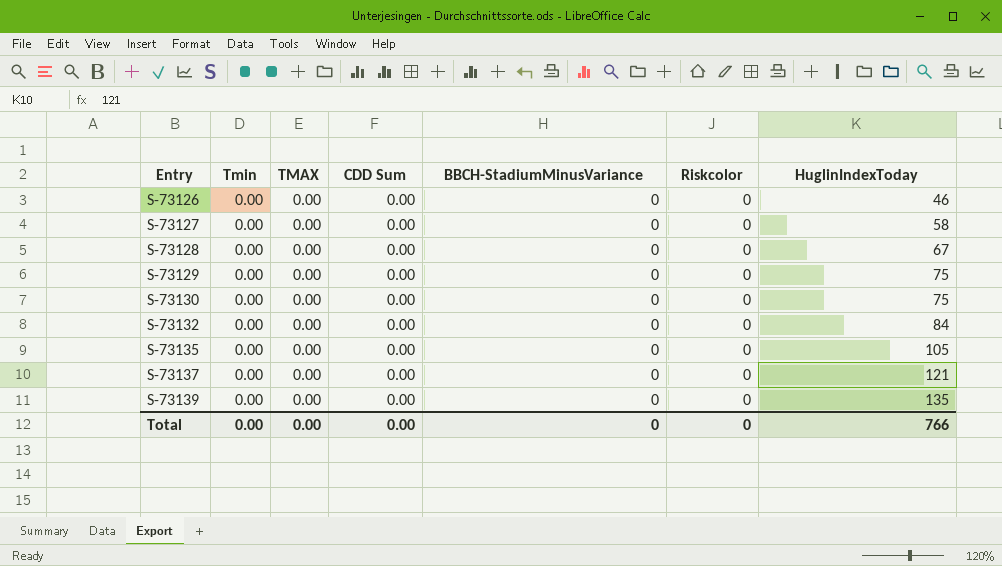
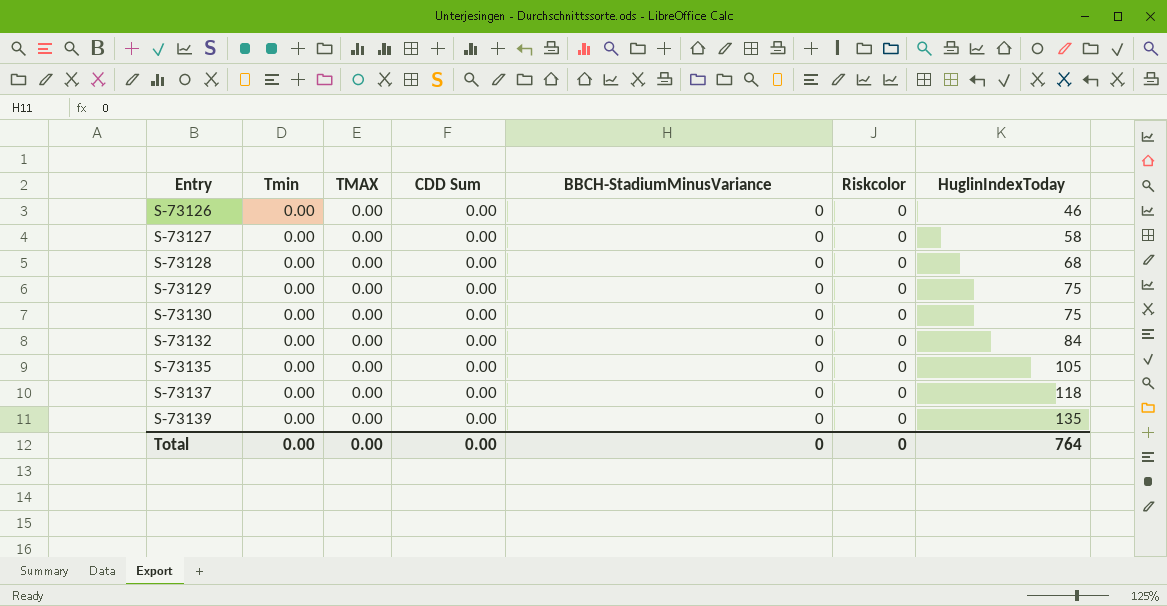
S-73128 | HuglinIndexToday: 67 -> 68
S-73137 | HuglinIndexToday: 121 -> 118
Total | HuglinIndexToday: 766 -> 764

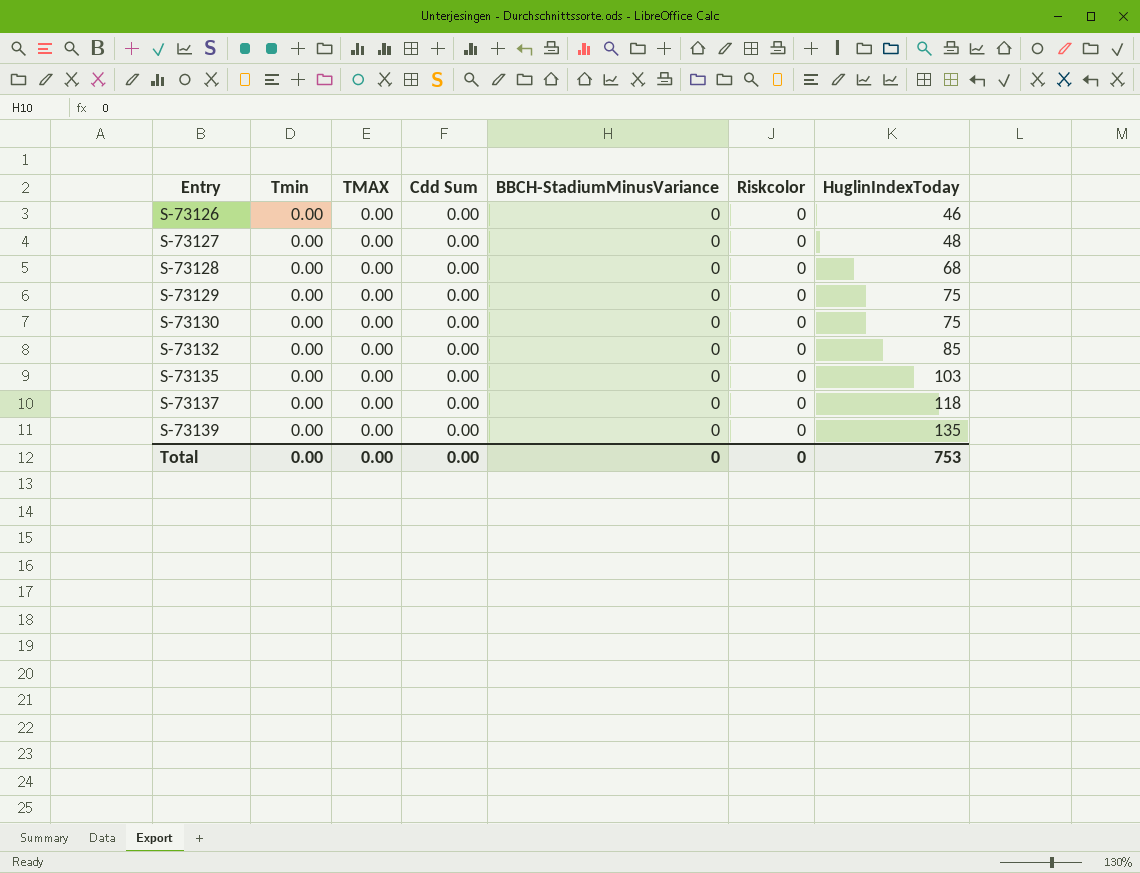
column name: CDD Sum -> Cdd Sum
S-73127 | HuglinIndexToday: 58 -> 48
S-73132 | HuglinIndexToday: 84 -> 85
S-73135 | HuglinIndexToday: 105 -> 103
Total | HuglinIndexToday: 764 -> 753

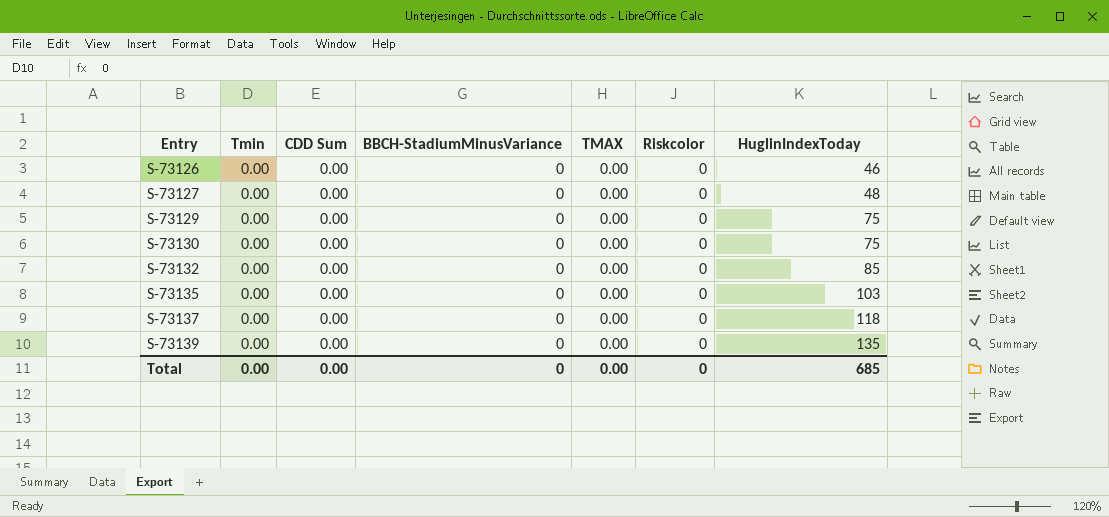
column name: Cdd Sum -> CDD Sum
column TMAX | position: 3 -> 5
row S-73128: 0.00 | 0.00 | 0.00 | 0 | 0 | 68 -> none
Total | HuglinIndexToday: 753 -> 685

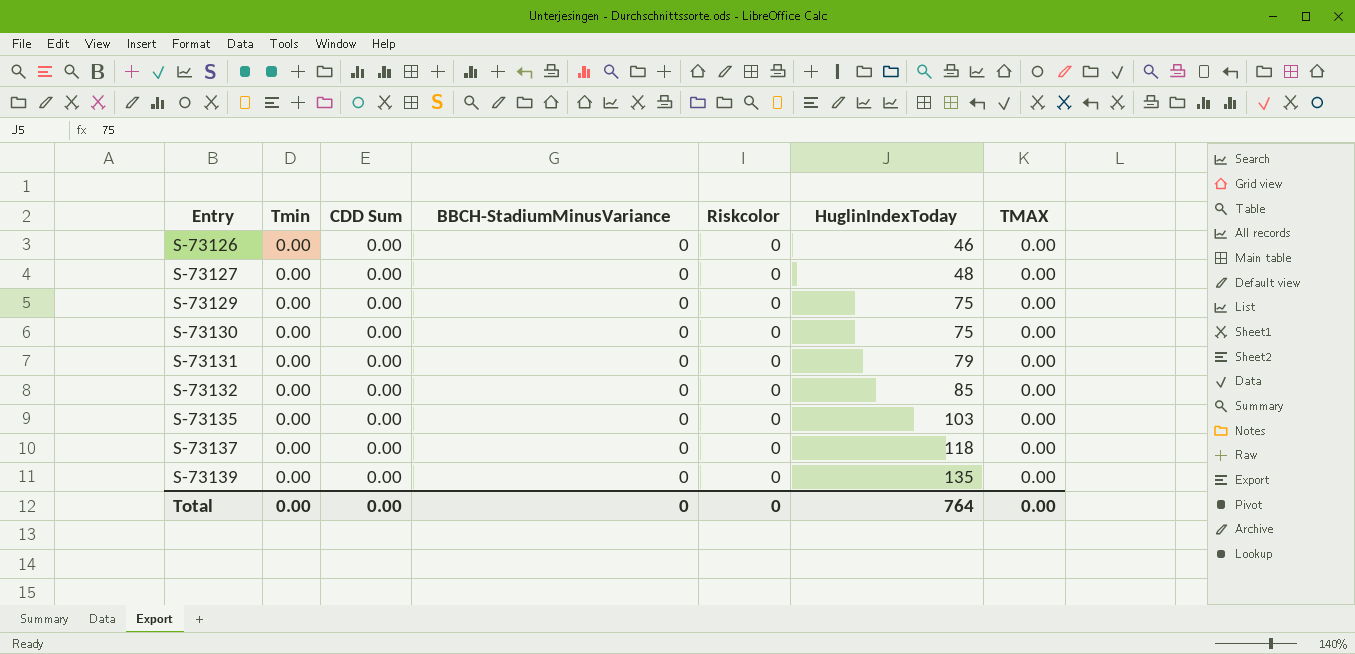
column TMAX | position: 5 -> 7
row S-73131: none -> 0.00 | 0.00 | 0 | 0 | 79 | 0.00
Total | HuglinIndexToday: 685 -> 764

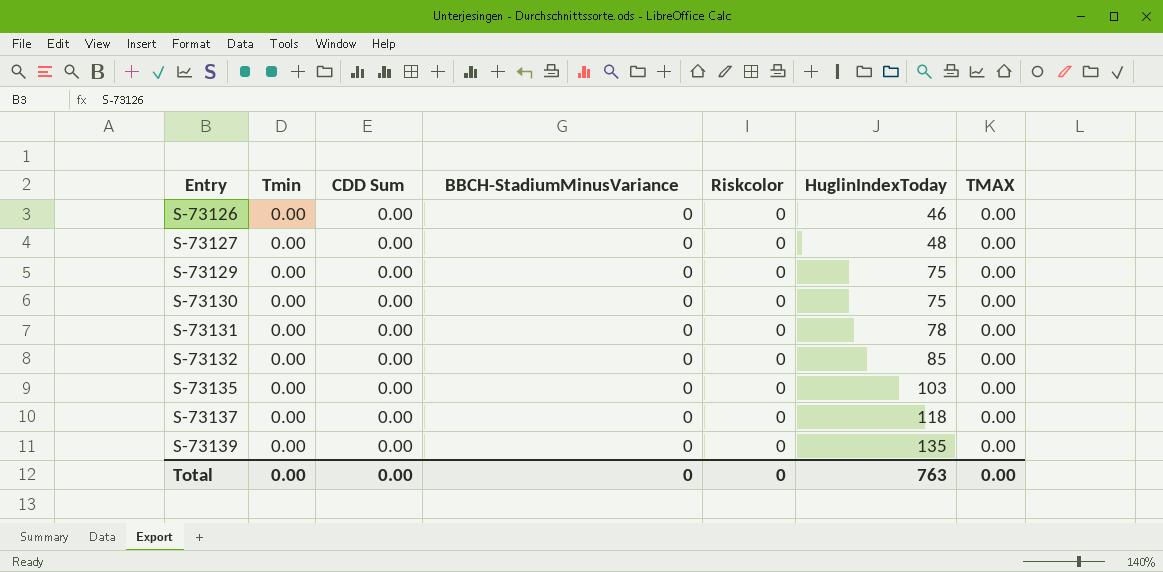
S-73131 | HuglinIndexToday: 79 -> 78
Total | HuglinIndexToday: 764 -> 763

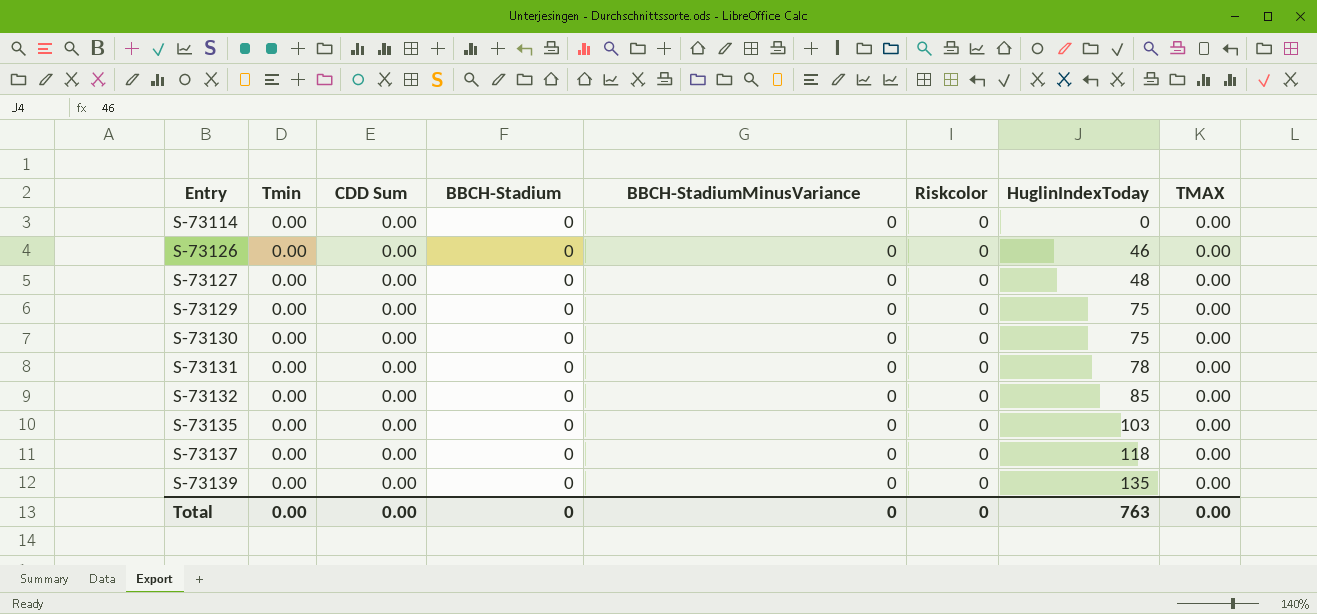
column BBCH-Stadium | position: none -> 4
row S-73114: none -> 0.00 | 0.00 | 0 | 0 | 0 | 0 | 0.00

